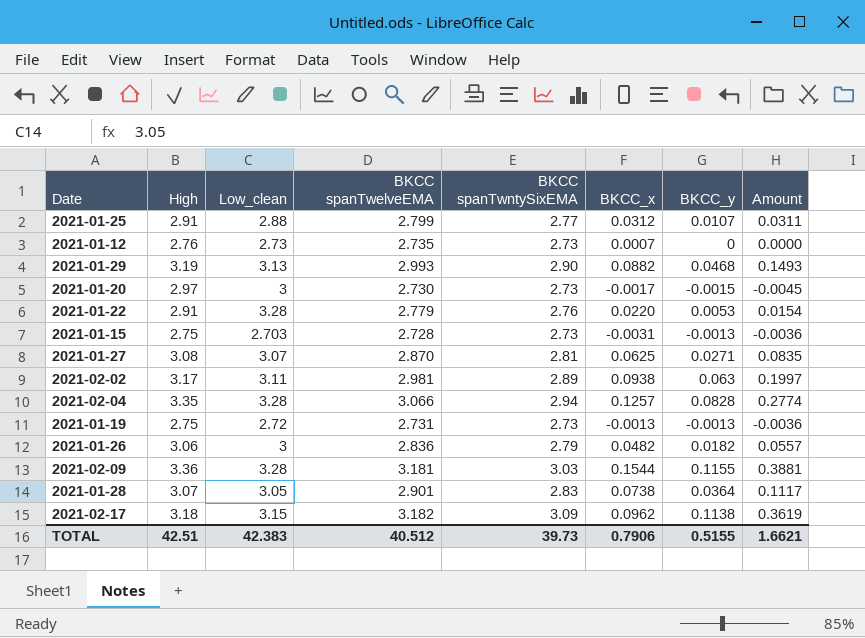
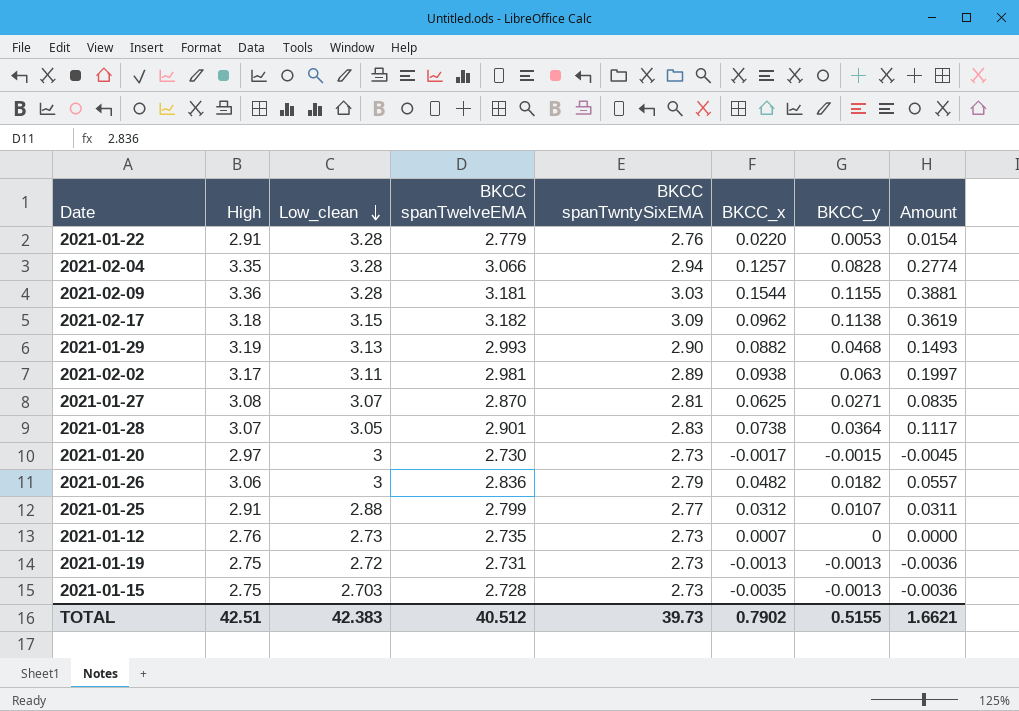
row order: none -> Low_clean descending
2021-01-15 | BKCC_x: -0.0031 -> -0.0035
TOTAL | BKCC_x: 0.7906 -> 0.7902

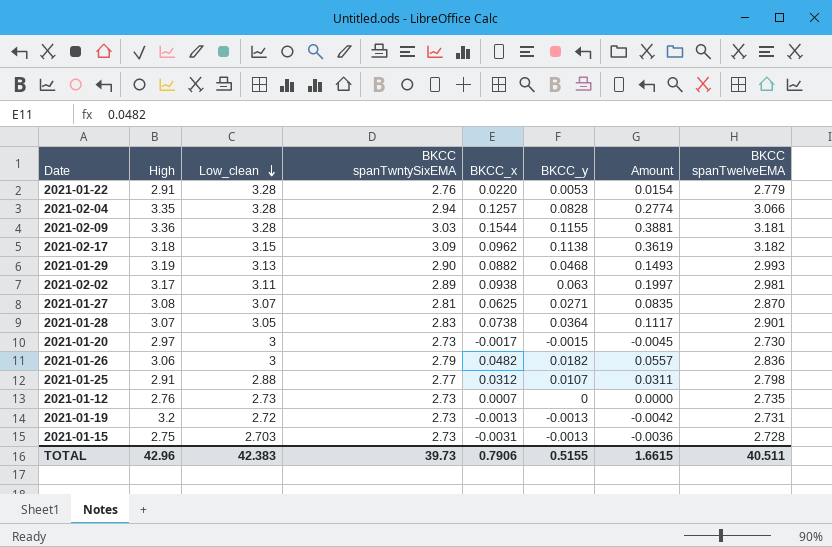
column BKCC spanTwelveEMA | position: 4 -> 8
2021-01-25 | BKCC spanTwelveEMA: 2.799 -> 2.798
2021-01-19 | High: 2.75 -> 3.2
2021-01-19 | Amount: -0.0036 -> -0.0042
2021-01-15 | BKCC_x: -0.0035 -> -0.0031
TOTAL | High: 42.51 -> 42.96
TOTAL | BKCC_x: 0.7902 -> 0.7906
TOTAL | Amount: 1.6621 -> 1.6615
TOTAL | BKCC spanTwelveEMA: 40.512 -> 40.511

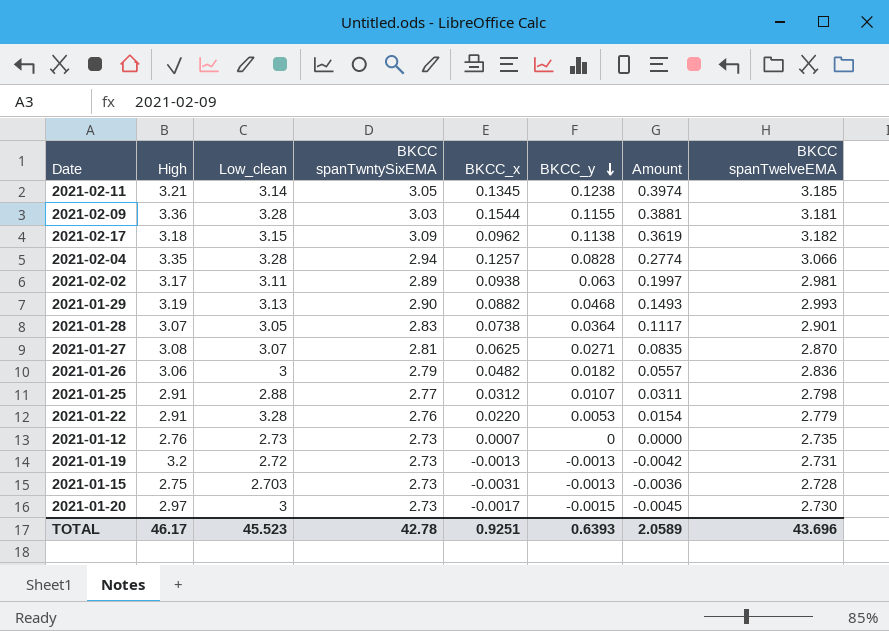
row order: Low_clean descending -> BKCC_y descending
row 2021-02-11: none -> 3.21 | 3.14 | 3.05 | 0.1345 | 0.1238 | 0.3974 | 3.185
TOTAL | High: 42.96 -> 46.17
TOTAL | Low_clean: 42.383 -> 45.523
TOTAL | BKCC spanTwntySixEMA: 39.73 -> 42.78
TOTAL | BKCC_x: 0.7906 -> 0.9251
TOTAL | BKCC_y: 0.5155 -> 0.6393
TOTAL | Amount: 1.6615 -> 2.0589
TOTAL | BKCC spanTwelveEMA: 40.511 -> 43.696

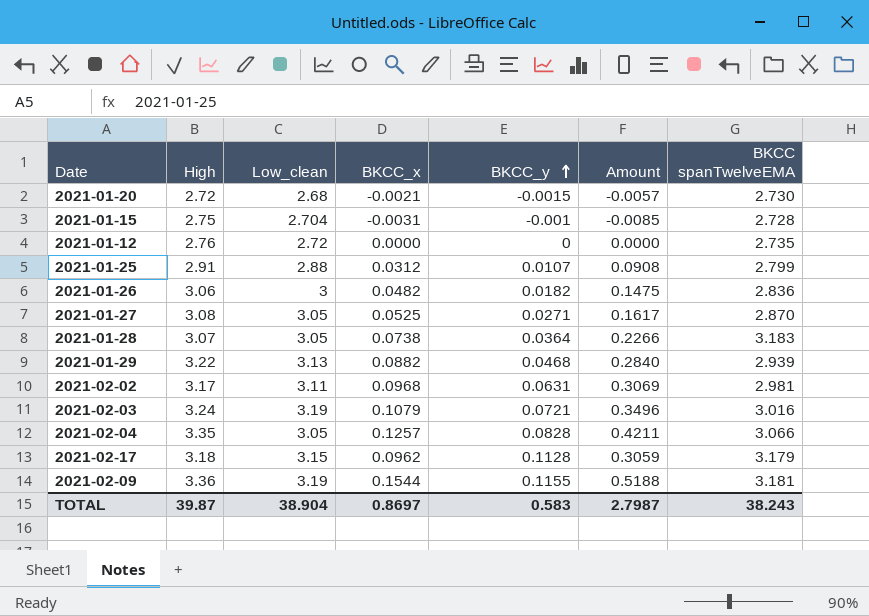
row order: BKCC_y descending -> BKCC_y ascending
column BKCC spanTwntySixEMA | formula: [BKCC spanTwelveEMA] - [BKCC_x] -> none
column Amount | formula: [High] * [BKCC_y] -> [High] * [BKCC_x]
row 2021-02-11: 3.21 | 3.14 | 3.05 | 0.1345 | 0.1238 | 0.3974 | 3.185 -> none
row 2021-01-22: 2.91 | 3.28 | 2.76 | 0.0220 | 0.0053 | 0.0154 | 2.779 -> none
row 2021-01-19: 3.2 | 2.72 | 2.73 | -0.0013 | -0.0013 | -0.0042 | 2.731 -> none
2021-01-20 | High: 2.97 -> 2.72
2021-01-20 | Low_clean: 3 -> 2.68
2021-01-20 | BKCC_x: -0.0017 -> -0.0021
2021-01-15 | Low_clean: 2.703 -> 2.704
2021-01-15 | BKCC_y: -0.0013 -> -0.001
2021-01-12 | Low_clean: 2.73 -> 2.72
2021-01-12 | BKCC_x: 0.0007 -> 0.0000
2021-01-25 | BKCC spanTwelveEMA: 2.798 -> 2.799
2021-01-27 | Low_clean: 3.07 -> 3.05
2021-01-27 | BKCC_x: 0.0625 -> 0.0525
2021-01-28 | BKCC spanTwelveEMA: 2.901 -> 3.183
2021-01-29 | High: 3.19 -> 3.22
2021-01-29 | BKCC spanTwelveEMA: 2.993 -> 2.939
2021-02-02 | BKCC_x: 0.0938 -> 0.0968
2021-02-02 | BKCC_y: 0.063 -> 0.0631
row 2021-02-03: none -> 3.24 | 3.19 | 0.1079 | 0.0721 | 0.3496 | 3.016
2021-02-04 | Low_clean: 3.28 -> 3.05
2021-02-17 | BKCC_y: 0.1138 -> 0.1128
2021-02-17 | BKCC spanTwelveEMA: 3.182 -> 3.179
2021-02-09 | Low_clean: 3.28 -> 3.19
TOTAL | High: 46.17 -> 39.87
TOTAL | Low_clean: 45.523 -> 38.904
TOTAL | BKCC_x: 0.9251 -> 0.8697
TOTAL | BKCC_y: 0.6393 -> 0.583
TOTAL | Amount: 2.0589 -> 2.7987
TOTAL | BKCC spanTwelveEMA: 43.696 -> 38.243

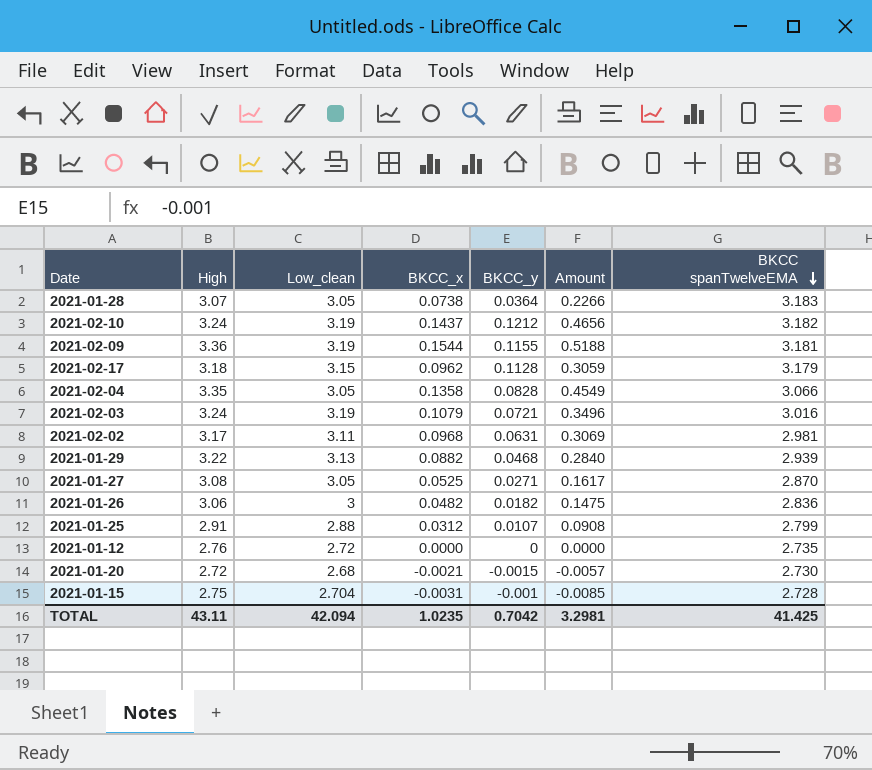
row order: BKCC_y ascending -> BKCC spanTwelveEMA descending
row 2021-02-10: none -> 3.24 | 3.19 | 0.1437 | 0.1212 | 0.4656 | 3.182
2021-02-04 | BKCC_x: 0.1257 -> 0.1358
2021-02-04 | Amount: 0.4211 -> 0.4549
TOTAL | High: 39.87 -> 43.11
TOTAL | Low_clean: 38.904 -> 42.094
TOTAL | BKCC_x: 0.8697 -> 1.0235
TOTAL | BKCC_y: 0.583 -> 0.7042
TOTAL | Amount: 2.7987 -> 3.2981
TOTAL | BKCC spanTwelveEMA: 38.243 -> 41.425

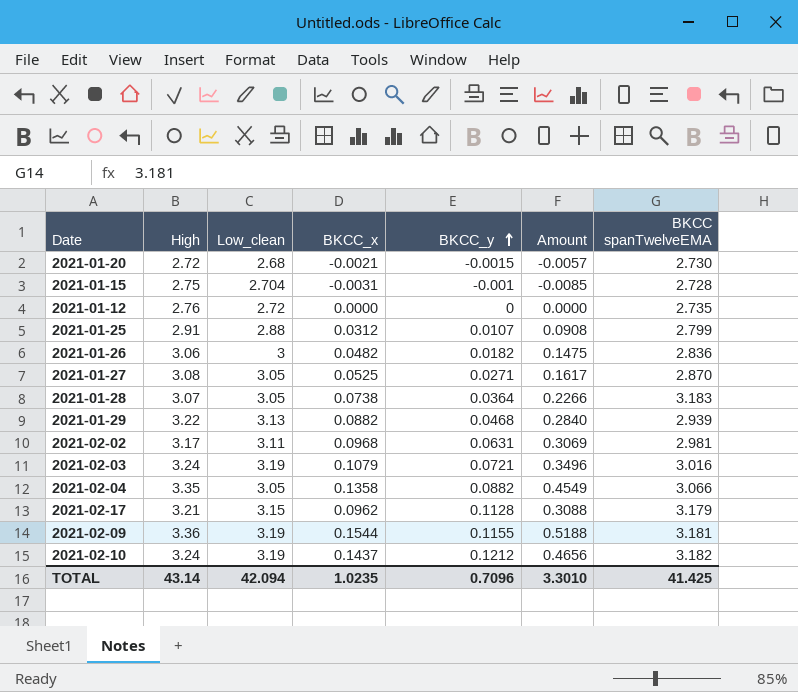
row order: BKCC spanTwelveEMA descending -> BKCC_y ascending
2021-02-04 | BKCC_y: 0.0828 -> 0.0882
2021-02-17 | High: 3.18 -> 3.21
2021-02-17 | Amount: 0.3059 -> 0.3088
TOTAL | High: 43.11 -> 43.14
TOTAL | BKCC_y: 0.7042 -> 0.7096
TOTAL | Amount: 3.2981 -> 3.3010

